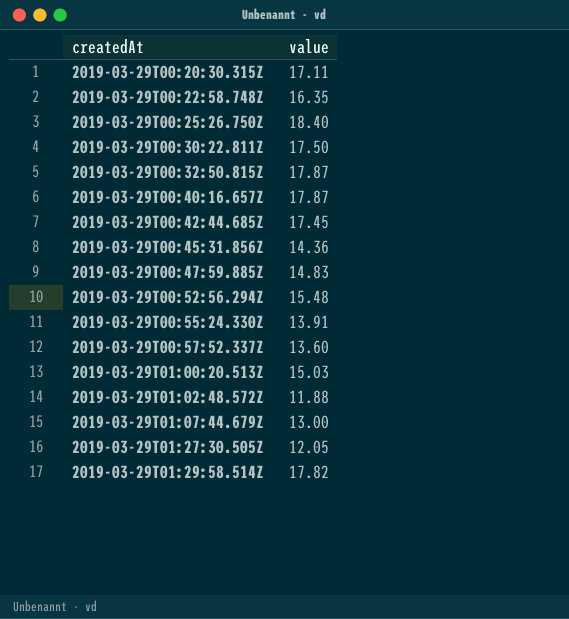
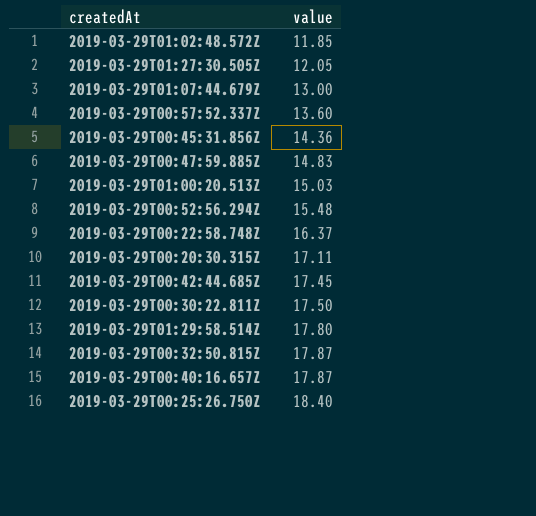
row order: createdAt ascending -> value ascending
row 2019-03-29T00:55:24.330Z: 13.91 -> none
2019-03-29T01:02:48.572Z | value: 11.88 -> 11.85
2019-03-29T00:22:58.748Z | value: 16.35 -> 16.37
2019-03-29T01:29:58.514Z | value: 17.82 -> 17.80

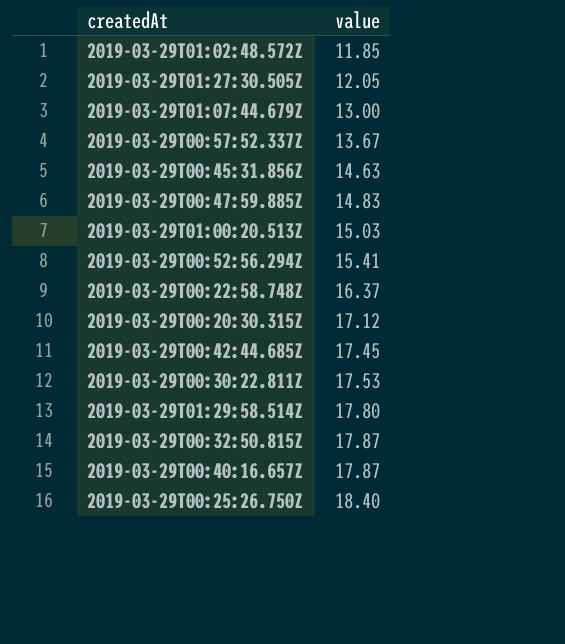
2019-03-29T00:57:52.337Z | value: 13.60 -> 13.67
2019-03-29T00:45:31.856Z | value: 14.36 -> 14.63
2019-03-29T00:52:56.294Z | value: 15.48 -> 15.41
2019-03-29T00:20:30.315Z | value: 17.11 -> 17.12
2019-03-29T00:30:22.811Z | value: 17.50 -> 17.53

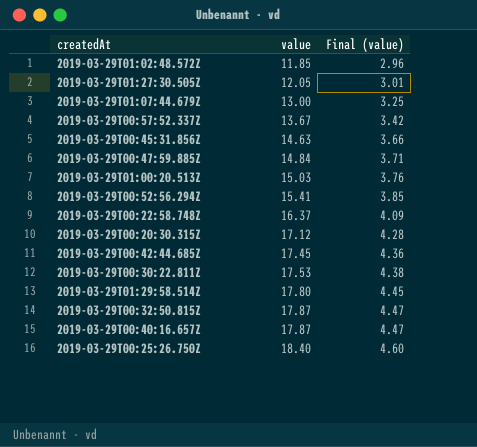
column Final (value) | formula: none -> [value] * 0.25
2019-03-29T00:47:59.885Z | value: 14.83 -> 14.84

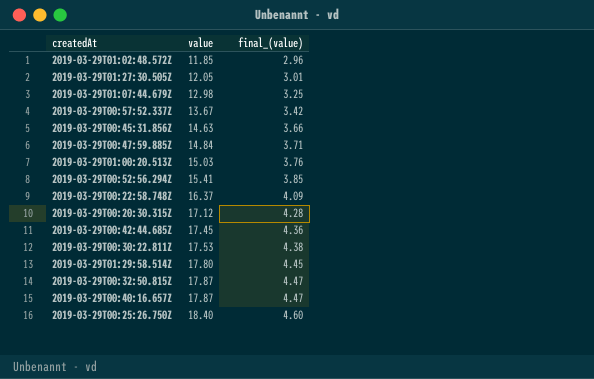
column name: Final (value) -> final_(value)
2019-03-29T01:07:44.679Z | value: 13.00 -> 12.98

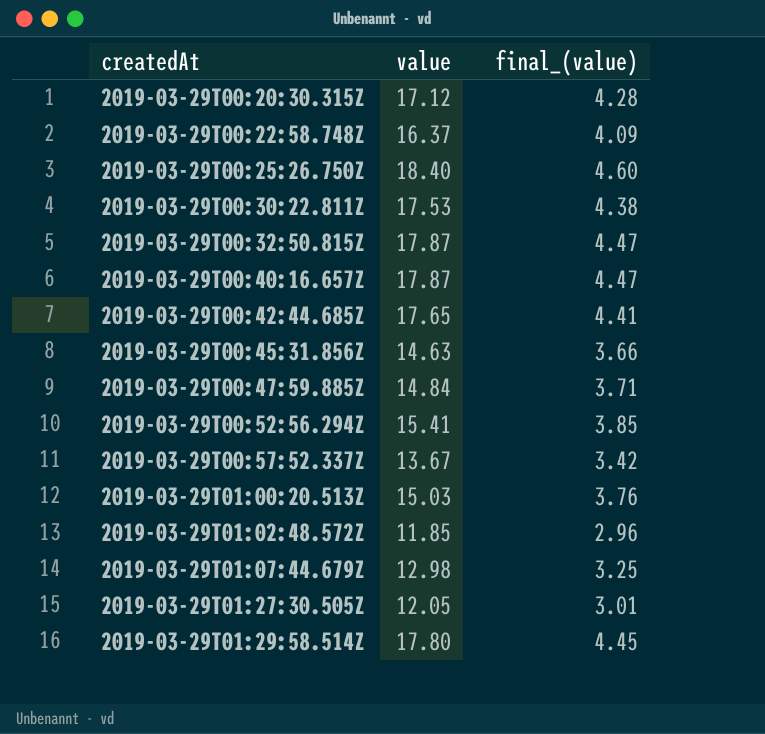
row order: value ascending -> createdAt ascending
2019-03-29T00:42:44.685Z | value: 17.45 -> 17.65
2019-03-29T00:42:44.685Z | final_(value): 4.36 -> 4.41

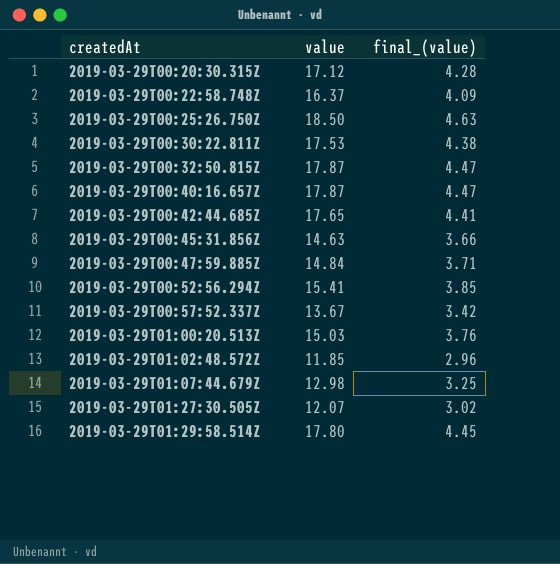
2019-03-29T00:25:26.750Z | value: 18.40 -> 18.50
2019-03-29T00:25:26.750Z | final_(value): 4.60 -> 4.63
2019-03-29T01:27:30.505Z | value: 12.05 -> 12.07
2019-03-29T01:27:30.505Z | final_(value): 3.01 -> 3.02

